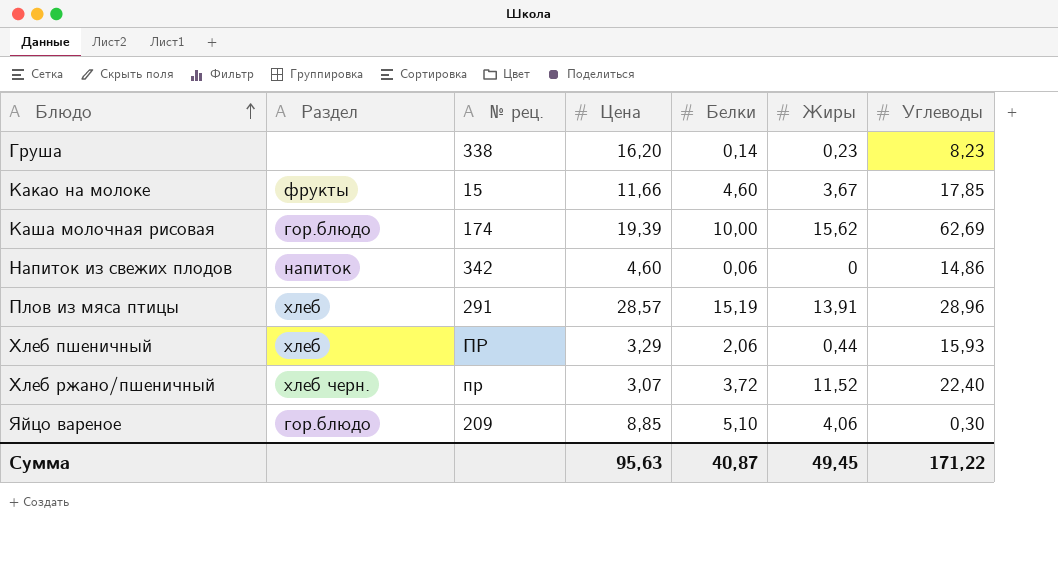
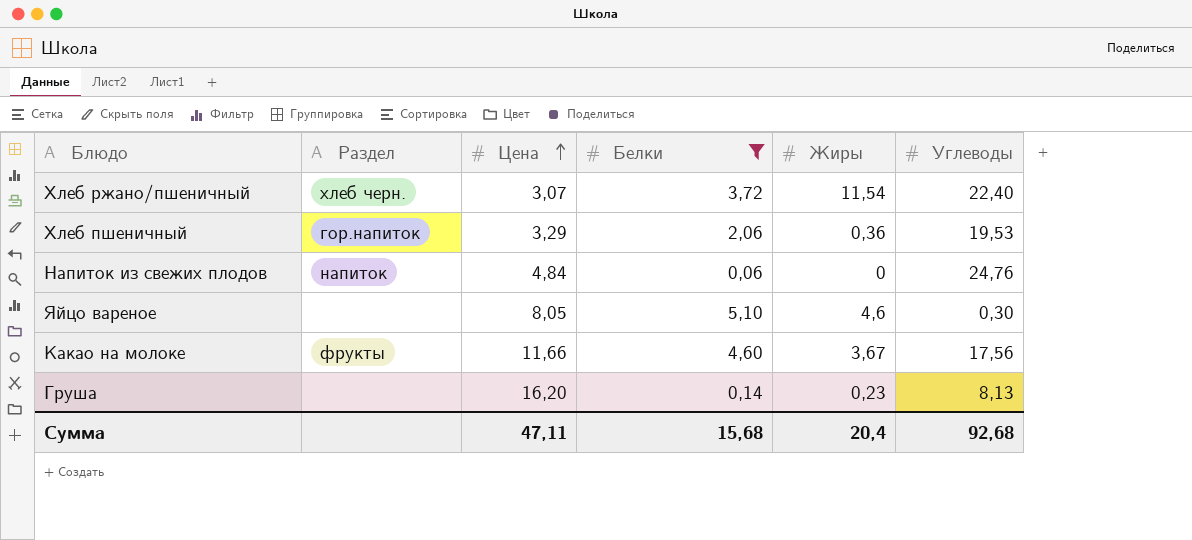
filter: none -> Белки <= 5,10
row order: Блюдо ascending -> Цена ascending
column № рец. | position: 3 -> none
Хлеб ржано/пшеничный | Жиры: 11,52 -> 11,54
Хлеб пшеничный | Раздел: хлеб -> гор.напиток
Хлеб пшеничный | Жиры: 0,44 -> 0,36
Хлеб пшеничный | Углеводы: 15,93 -> 19,53
Напиток из свежих плодов | Цена: 4,60 -> 4,84
Напиток из свежих плодов | Углеводы: 14,86 -> 24,76
Яйцо вареное | Раздел: гор.блюдо -> none
Яйцо вареное | Цена: 8,85 -> 8,05
Яйцо вареное | Жиры: 4,06 -> 4,6
Какао на молоке | Углеводы: 17,85 -> 17,56
Груша | Углеводы: 8,23 -> 8,13
Сумма | Цена: 95,63 -> 47,11
Сумма | Белки: 40,87 -> 15,68
Сумма | Жиры: 49,45 -> 20,4
Сумма | Углеводы: 171,22 -> 92,68

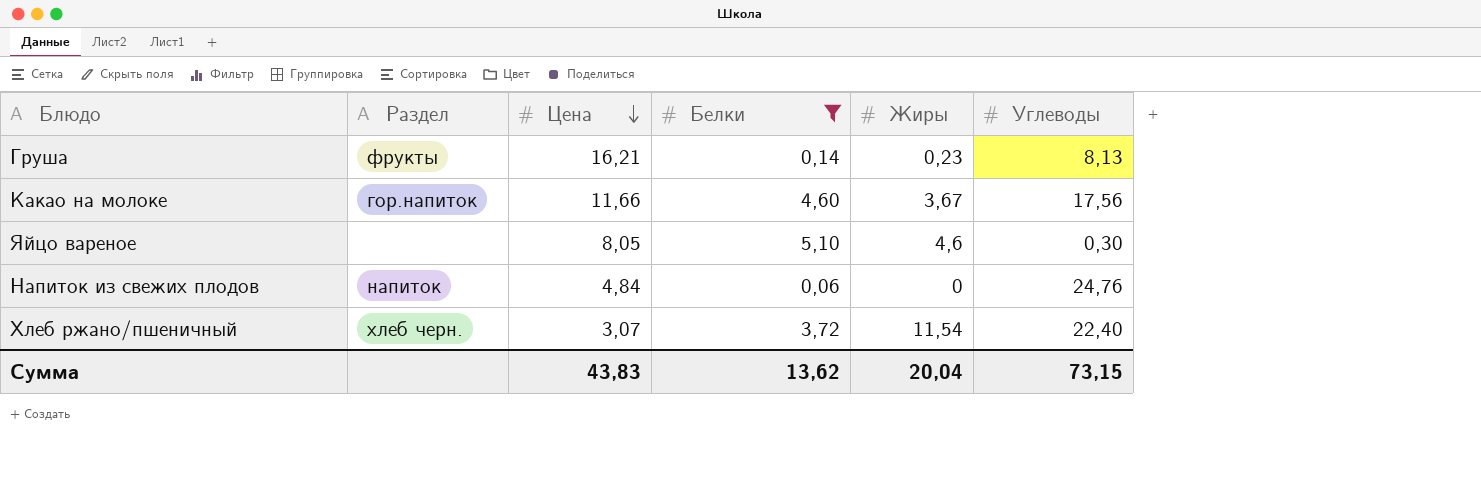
row order: Цена ascending -> Цена descending
row Хлеб пшеничный: гор.напиток | 3,29 | 2,06 | 0,36 | 19,53 -> none
Груша | Раздел: none -> фрукты
Груша | Цена: 16,20 -> 16,21
Какао на молоке | Раздел: фрукты -> гор.напиток
Сумма | Цена: 47,11 -> 43,83
Сумма | Белки: 15,68 -> 13,62
Сумма | Жиры: 20,4 -> 20,04
Сумма | Углеводы: 92,68 -> 73,15

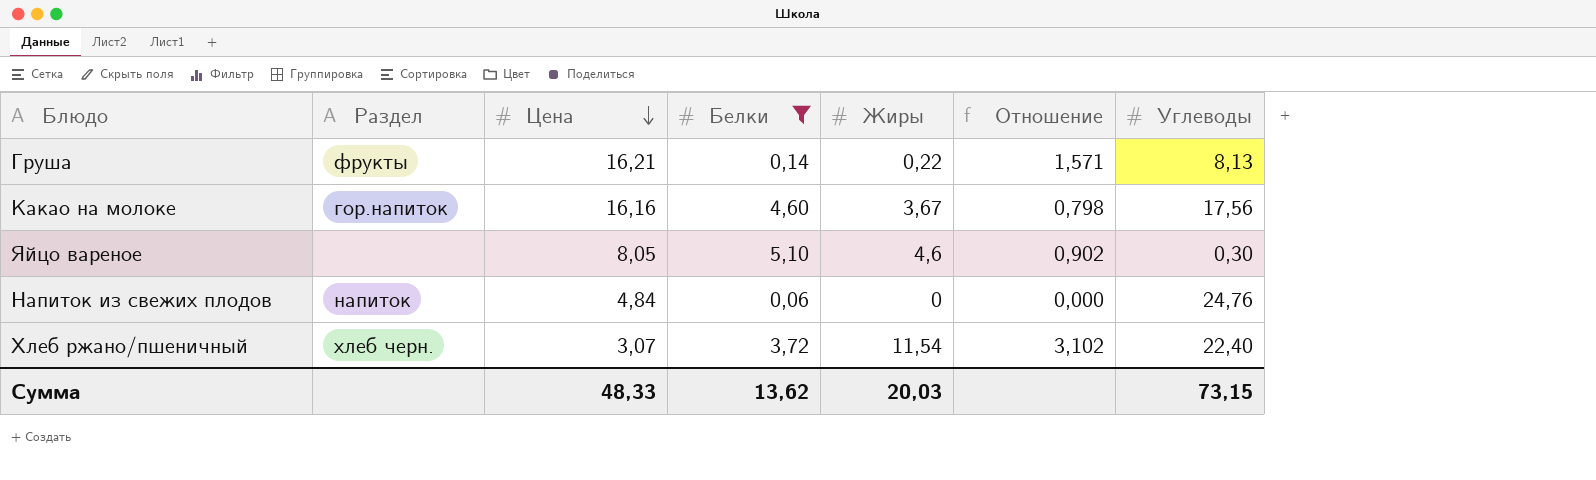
column Отношение | formula: none -> [Жиры] / [Белки]
Груша | Жиры: 0,23 -> 0,22
Какао на молоке | Цена: 11,66 -> 16,16
Сумма | Цена: 43,83 -> 48,33
Сумма | Жиры: 20,04 -> 20,03

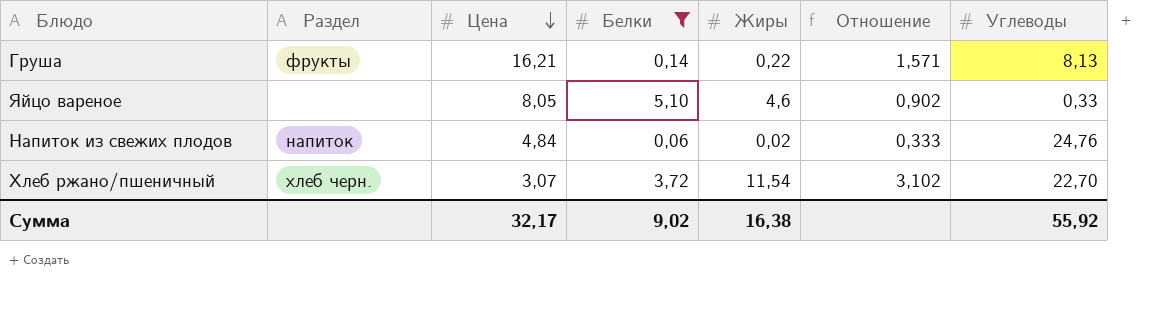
row Какао на молоке: гор.напиток | 16,16 | 4,60 | 3,67 | 0,798 | 17,56 -> none
Яйцо вареное | Углеводы: 0,30 -> 0,33
Напиток из свежих плодов | Жиры: 0 -> 0,02
Напиток из свежих плодов | Отношение: 0,000 -> 0,333
Хлеб ржано/пшеничный | Углеводы: 22,40 -> 22,70
Сумма | Цена: 48,33 -> 32,17
Сумма | Белки: 13,62 -> 9,02
Сумма | Жиры: 20,03 -> 16,38
Сумма | Углеводы: 73,15 -> 55,92

